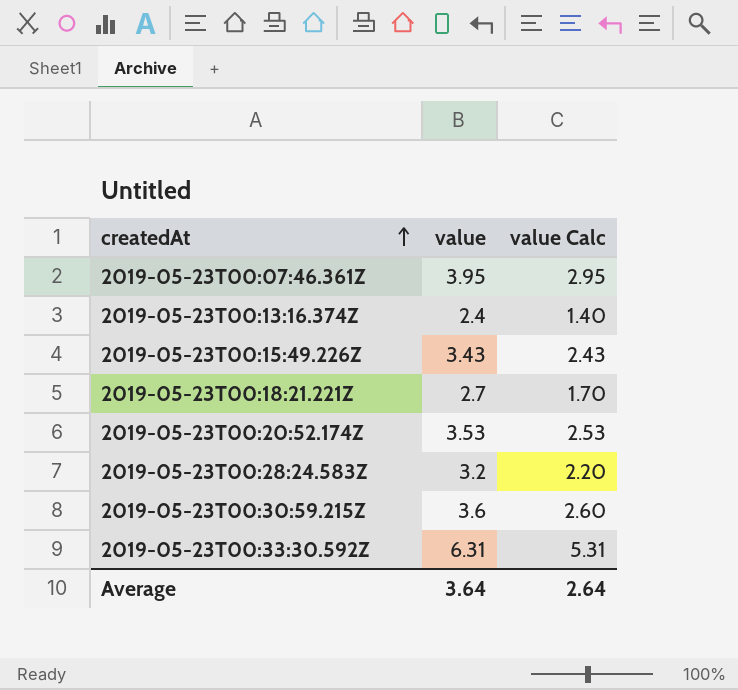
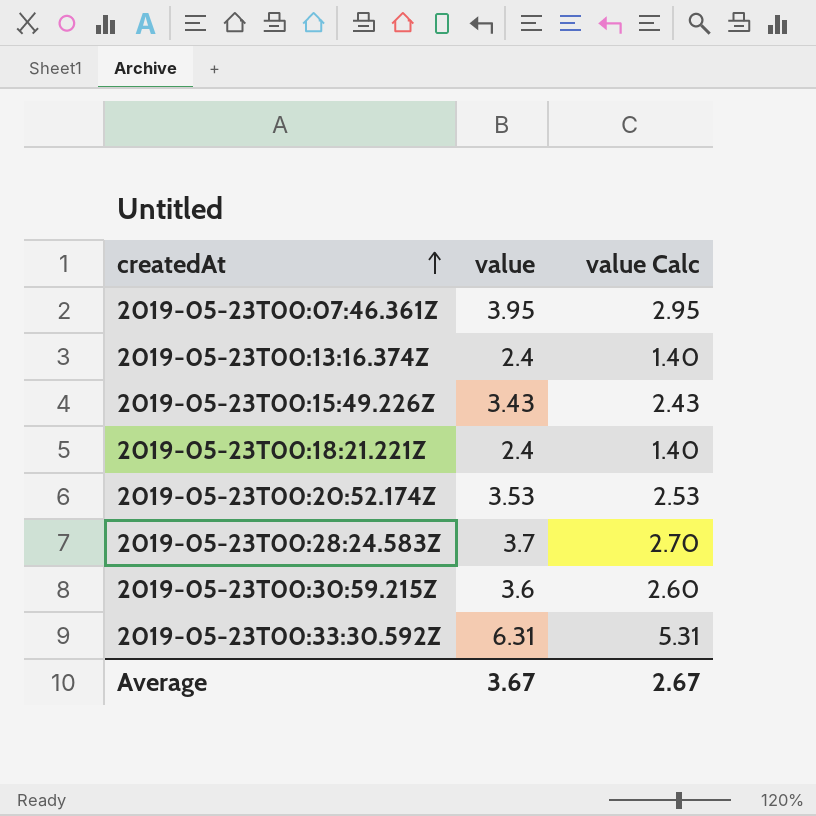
2019-05-23T00:18:21.221Z | value: 2.7 -> 2.4
2019-05-23T00:18:21.221Z | value Calc: 1.70 -> 1.40
2019-05-23T00:28:24.583Z | value: 3.2 -> 3.7
2019-05-23T00:28:24.583Z | value Calc: 2.20 -> 2.70
Average | value: 3.64 -> 3.67
Average | value Calc: 2.64 -> 2.67

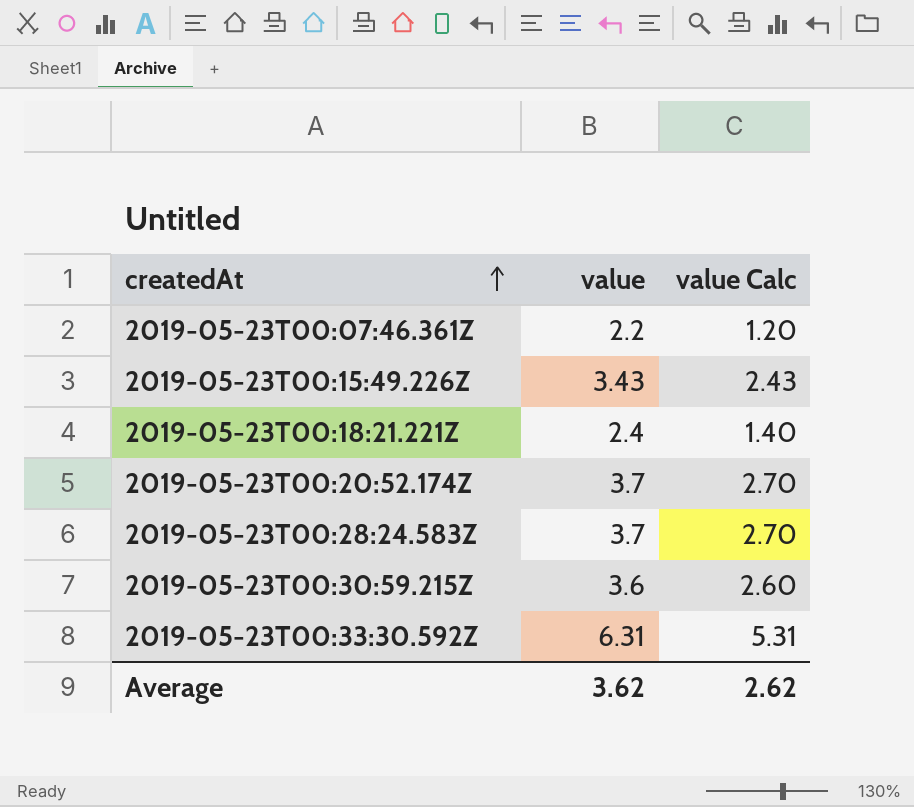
row 2019-05-23T00:13:16.374Z: 2.4 | 1.40 -> none
2019-05-23T00:07:46.361Z | value: 3.95 -> 2.2
2019-05-23T00:07:46.361Z | value Calc: 2.95 -> 1.20
2019-05-23T00:20:52.174Z | value: 3.53 -> 3.7
2019-05-23T00:20:52.174Z | value Calc: 2.53 -> 2.70
Average | value: 3.67 -> 3.62
Average | value Calc: 2.67 -> 2.62

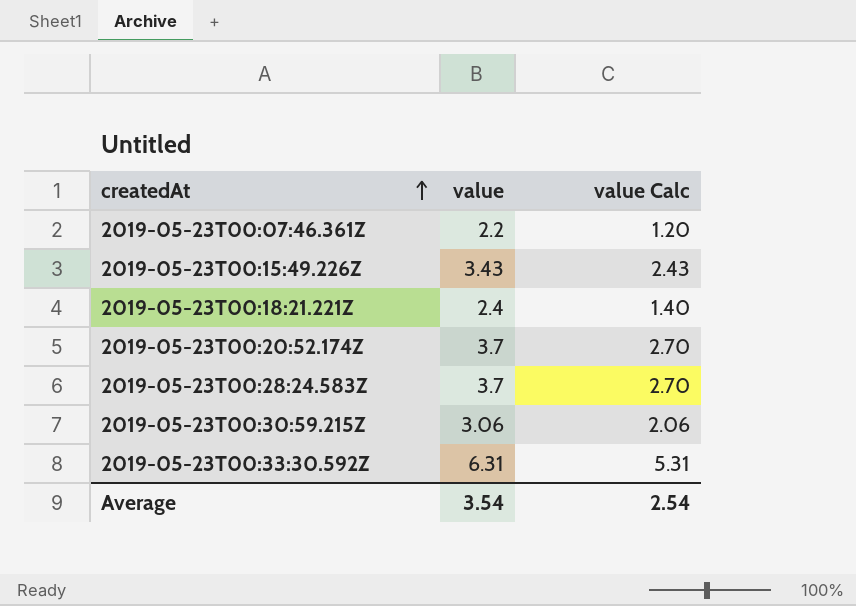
2019-05-23T00:30:59.215Z | value: 3.6 -> 3.06
2019-05-23T00:30:59.215Z | value Calc: 2.60 -> 2.06
Average | value: 3.62 -> 3.54
Average | value Calc: 2.62 -> 2.54

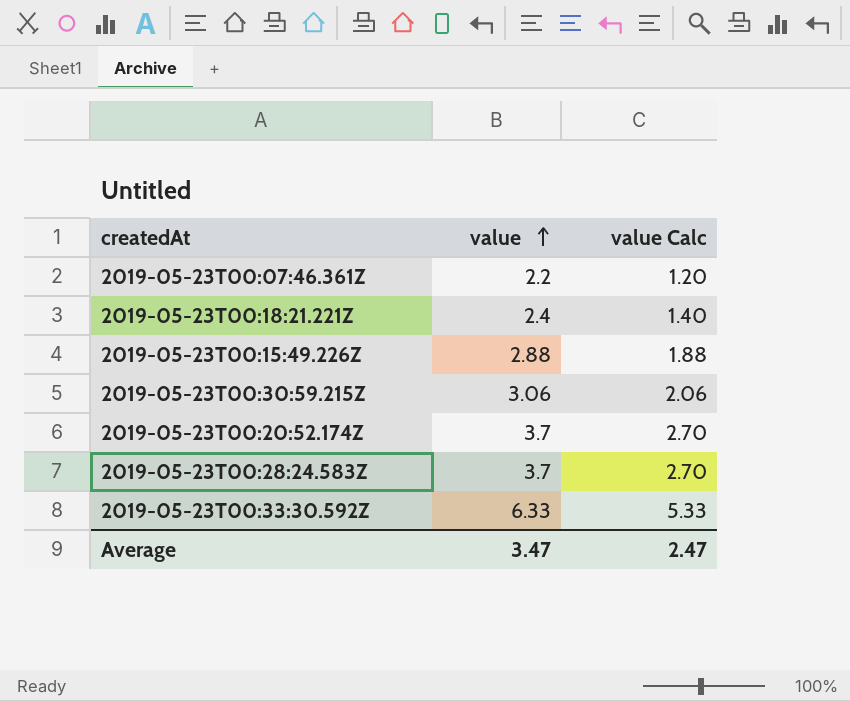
row order: createdAt ascending -> value ascending
2019-05-23T00:15:49.226Z | value: 3.43 -> 2.88
2019-05-23T00:15:49.226Z | value Calc: 2.43 -> 1.88
2019-05-23T00:33:30.592Z | value: 6.31 -> 6.33
2019-05-23T00:33:30.592Z | value Calc: 5.31 -> 5.33
Average | value: 3.54 -> 3.47
Average | value Calc: 2.54 -> 2.47

